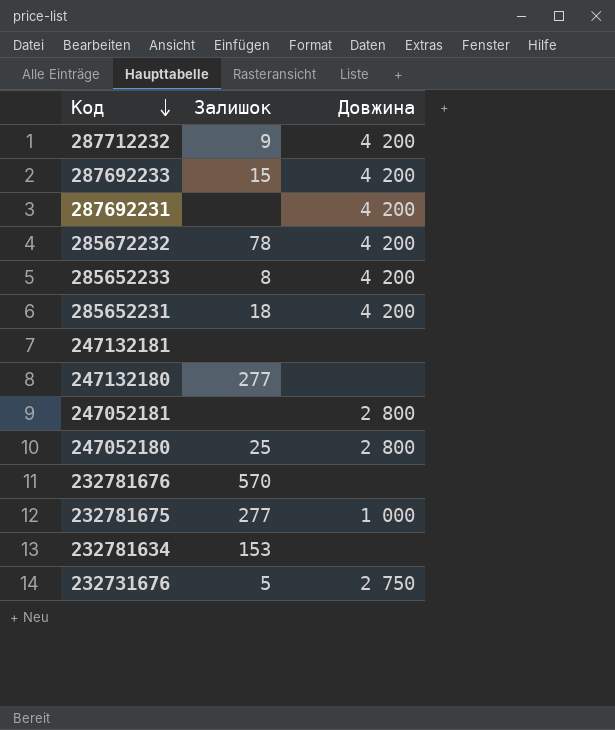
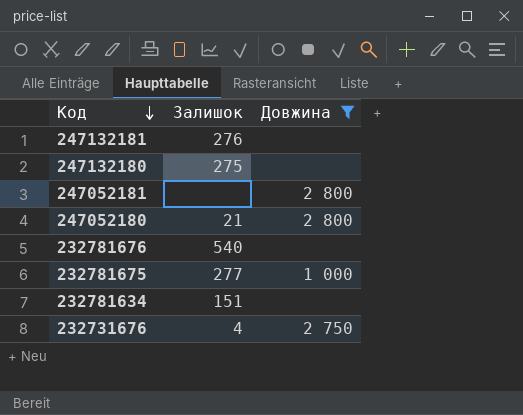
filter: none -> Довжина != 4 200
247132181 | Залишок: none -> 276
247132180 | Залишок: 277 -> 275
247052180 | Залишок: 25 -> 21
232781676 | Залишок: 570 -> 540
232781634 | Залишок: 153 -> 151
232731676 | Залишок: 5 -> 4

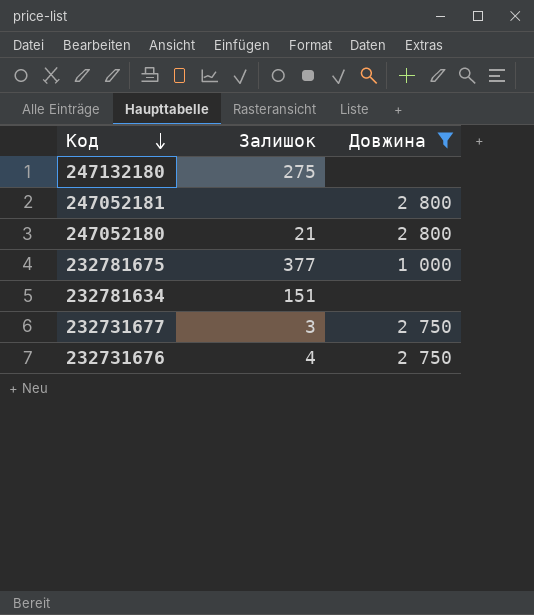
row 247132181: 276 | none -> none
row 232781676: 540 | none -> none
232781675 | Залишок: 277 -> 377
row 232731677: none -> 3 | 2 750

